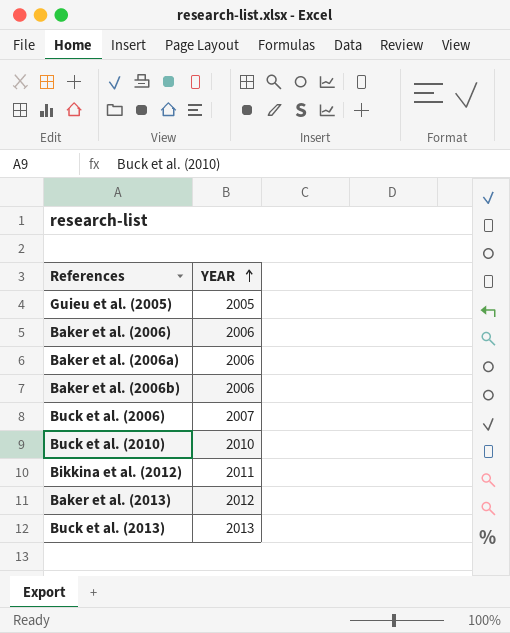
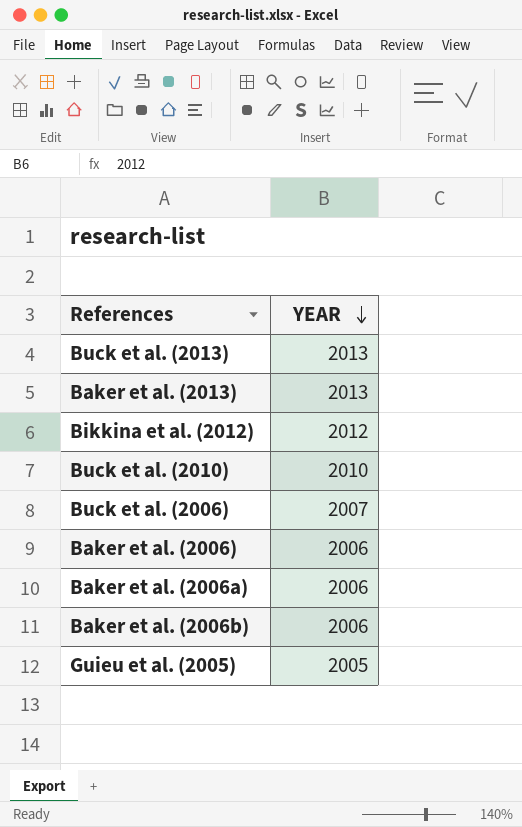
row order: YEAR ascending -> YEAR descending
Baker et al. (2013) | YEAR: 2012 -> 2013
Bikkina et al. (2012) | YEAR: 2011 -> 2012

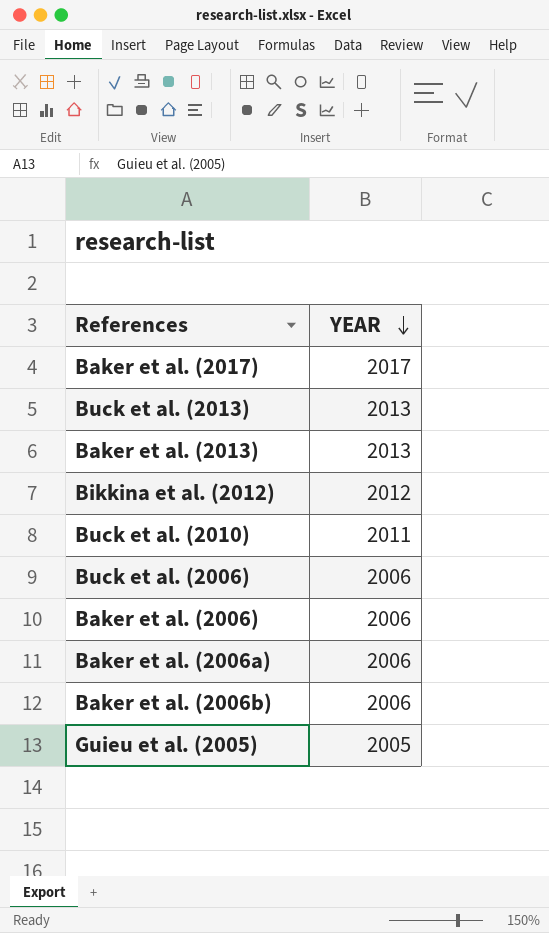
row Baker et al. (2017): none -> 2017
Buck et al. (2010) | YEAR: 2010 -> 2011
Buck et al. (2006) | YEAR: 2007 -> 2006

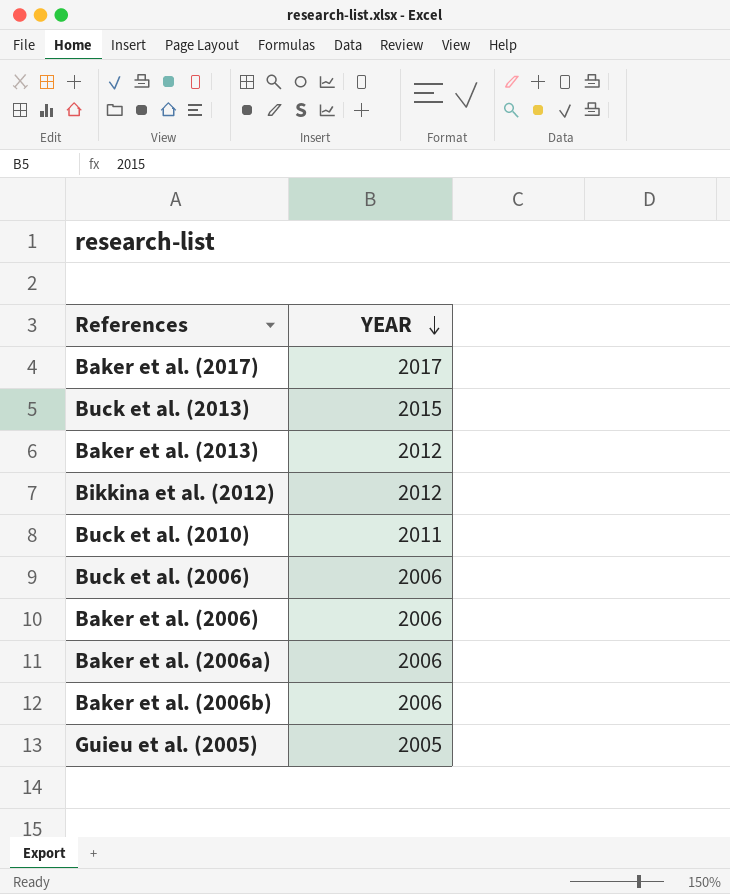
Buck et al. (2013) | YEAR: 2013 -> 2015
Baker et al. (2013) | YEAR: 2013 -> 2012

